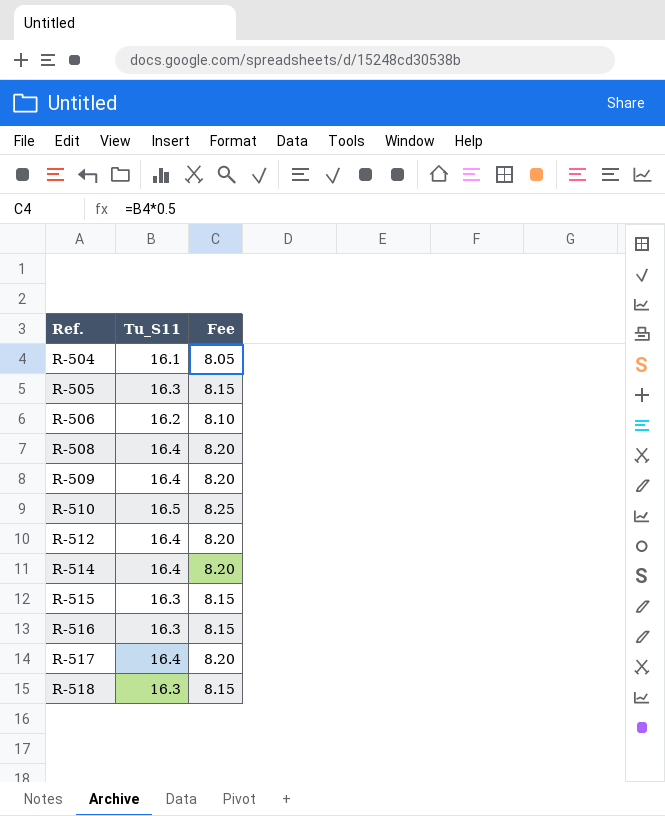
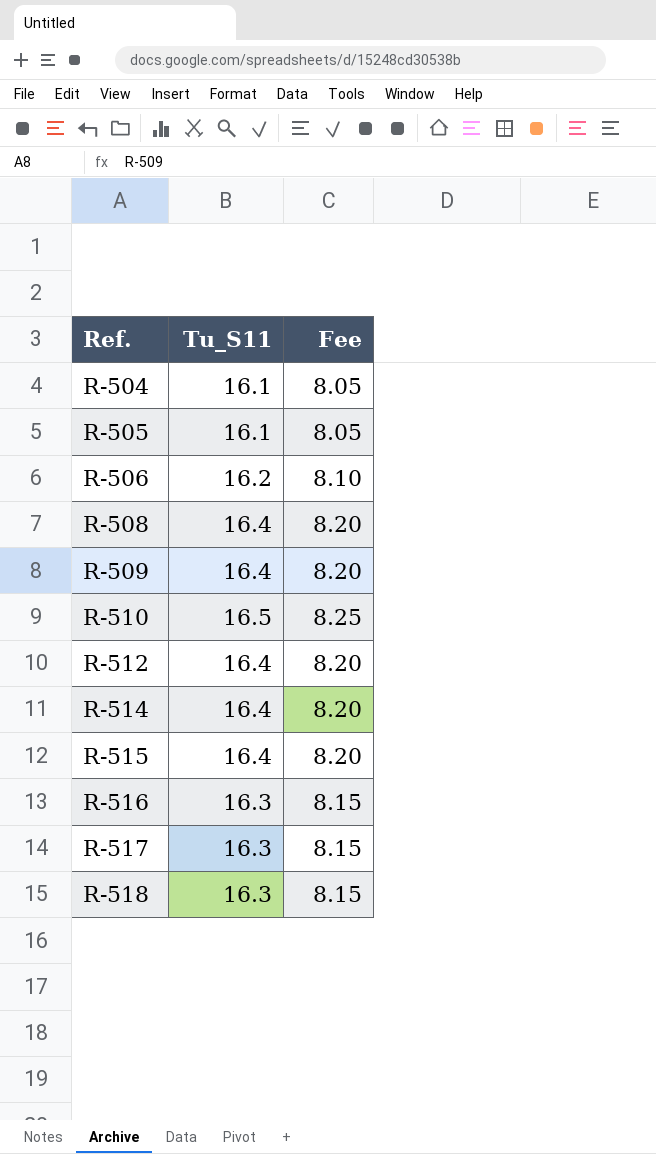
R-505 | Tu_S11: 16.3 -> 16.1
R-505 | Fee: 8.15 -> 8.05
R-515 | Tu_S11: 16.3 -> 16.4
R-515 | Fee: 8.15 -> 8.20
R-517 | Tu_S11: 16.4 -> 16.3
R-517 | Fee: 8.20 -> 8.15

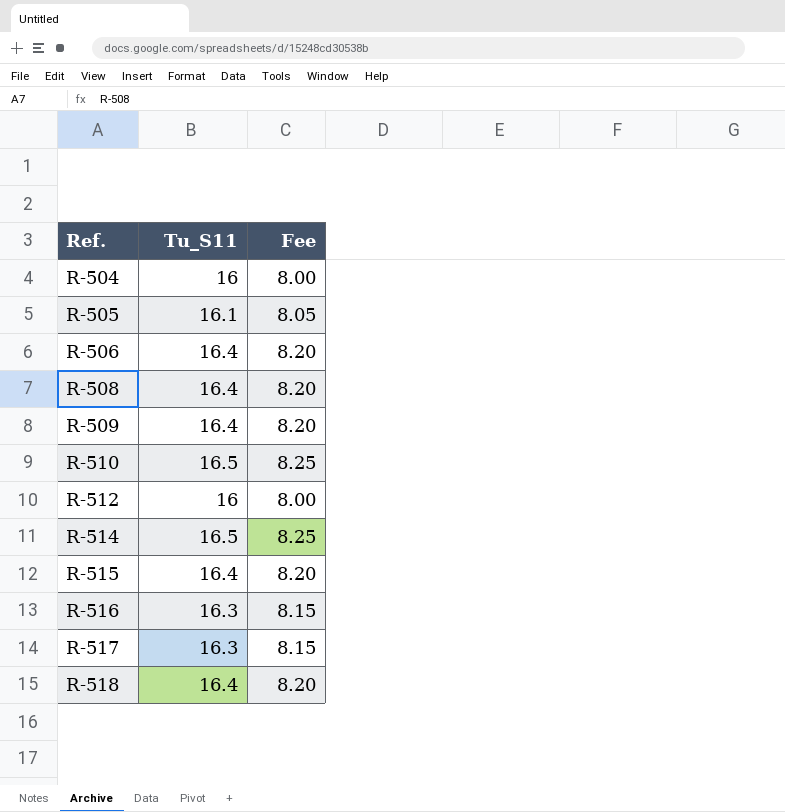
R-504 | Tu_S11: 16.1 -> 16
R-504 | Fee: 8.05 -> 8.00
R-506 | Tu_S11: 16.2 -> 16.4
R-506 | Fee: 8.10 -> 8.20
R-512 | Tu_S11: 16.4 -> 16
R-512 | Fee: 8.20 -> 8.00
R-514 | Tu_S11: 16.4 -> 16.5
R-514 | Fee: 8.20 -> 8.25
R-518 | Tu_S11: 16.3 -> 16.4
R-518 | Fee: 8.15 -> 8.20

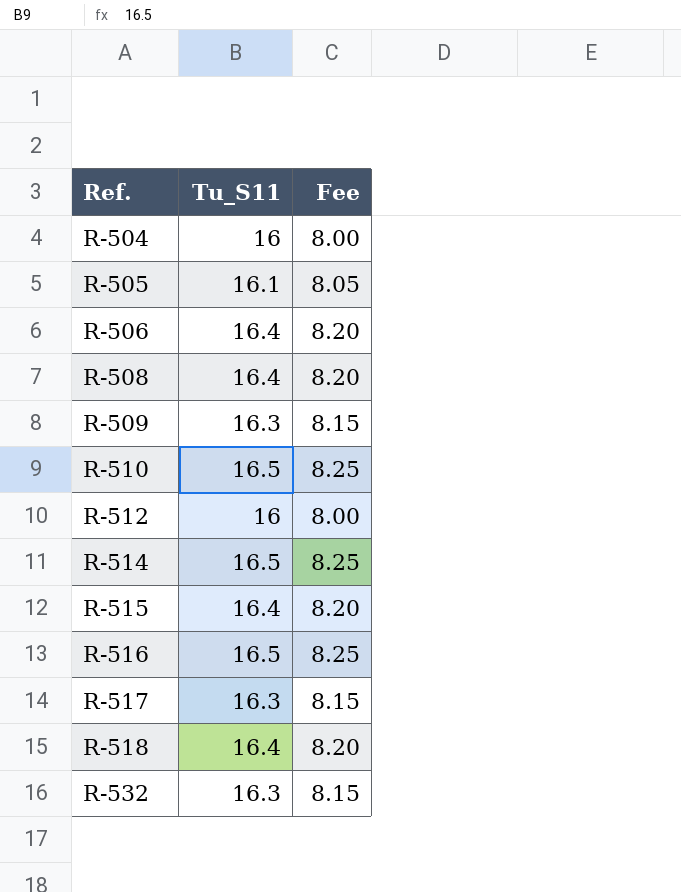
R-509 | Tu_S11: 16.4 -> 16.3
R-509 | Fee: 8.20 -> 8.15
R-516 | Tu_S11: 16.3 -> 16.5
R-516 | Fee: 8.15 -> 8.25
row R-532: none -> 16.3 | 8.15

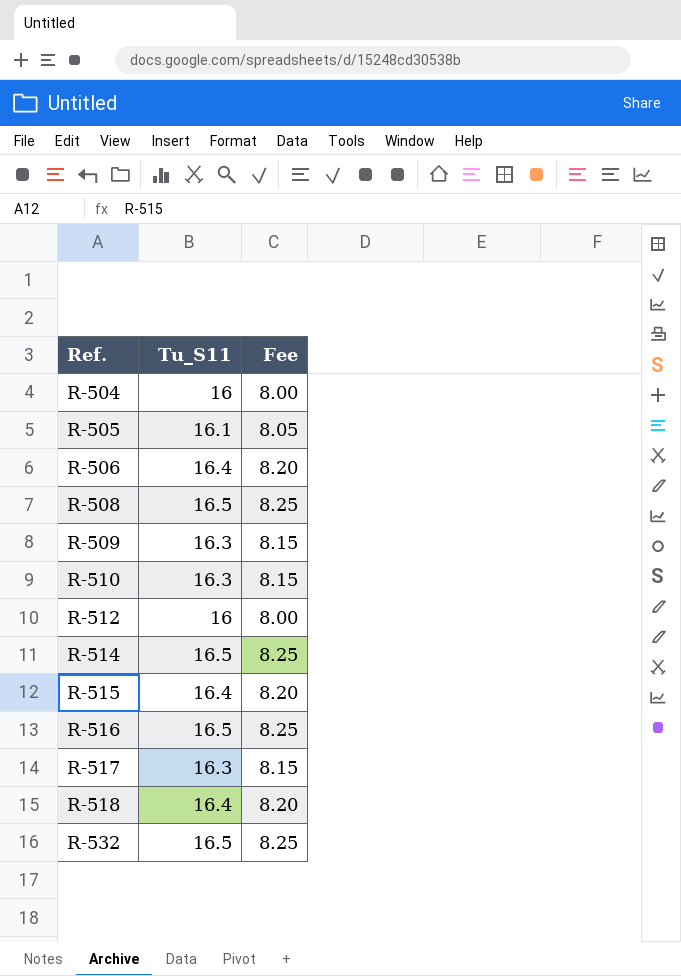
R-508 | Tu_S11: 16.4 -> 16.5
R-508 | Fee: 8.20 -> 8.25
R-510 | Tu_S11: 16.5 -> 16.3
R-510 | Fee: 8.25 -> 8.15
R-532 | Tu_S11: 16.3 -> 16.5
R-532 | Fee: 8.15 -> 8.25

